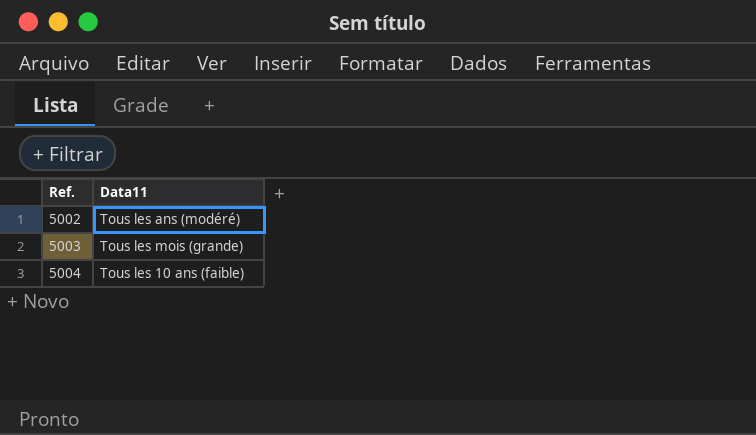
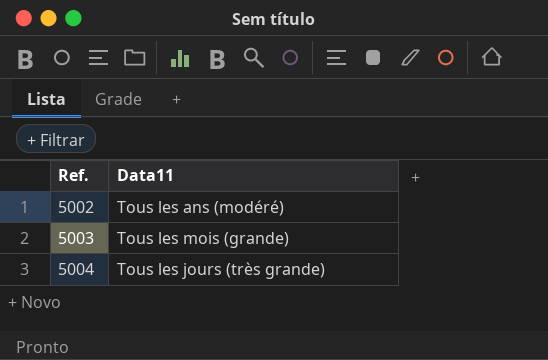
5004 | Data11: Tous les 10 ans (faible) -> Tous les jours (très grande)

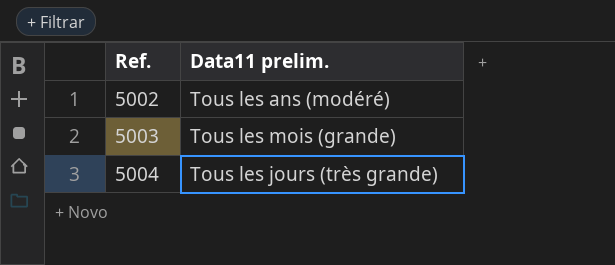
column name: Data11 -> Data11 prelim.

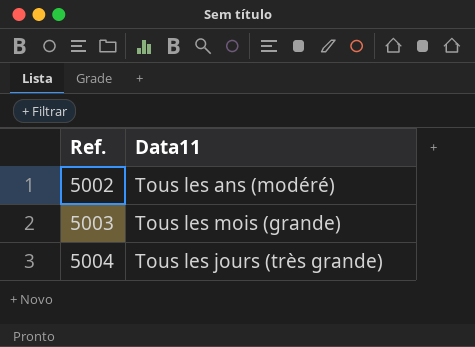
column name: Data11 prelim. -> Data11

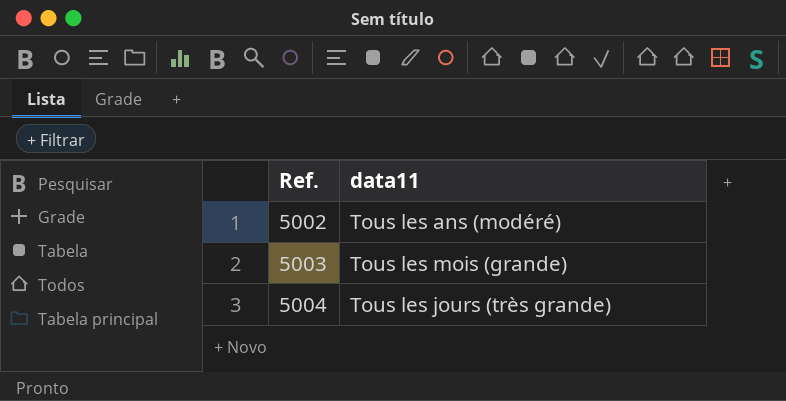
column name: Data11 -> data11

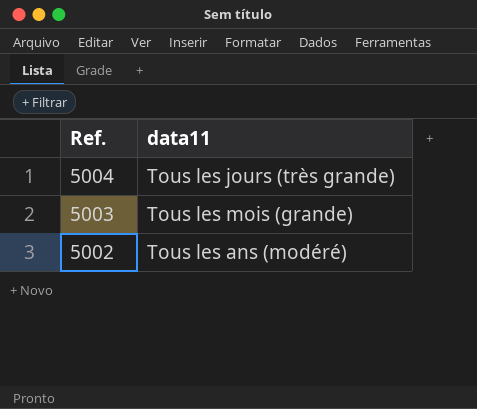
row order: Ref. ascending -> Ref. descending

